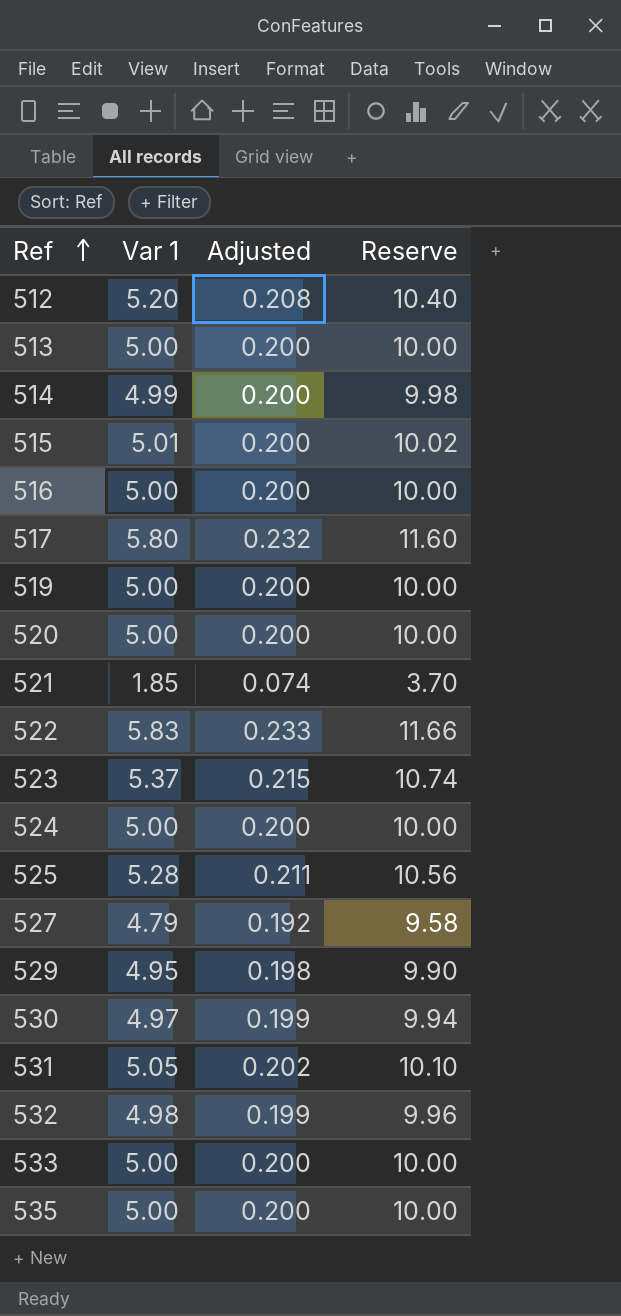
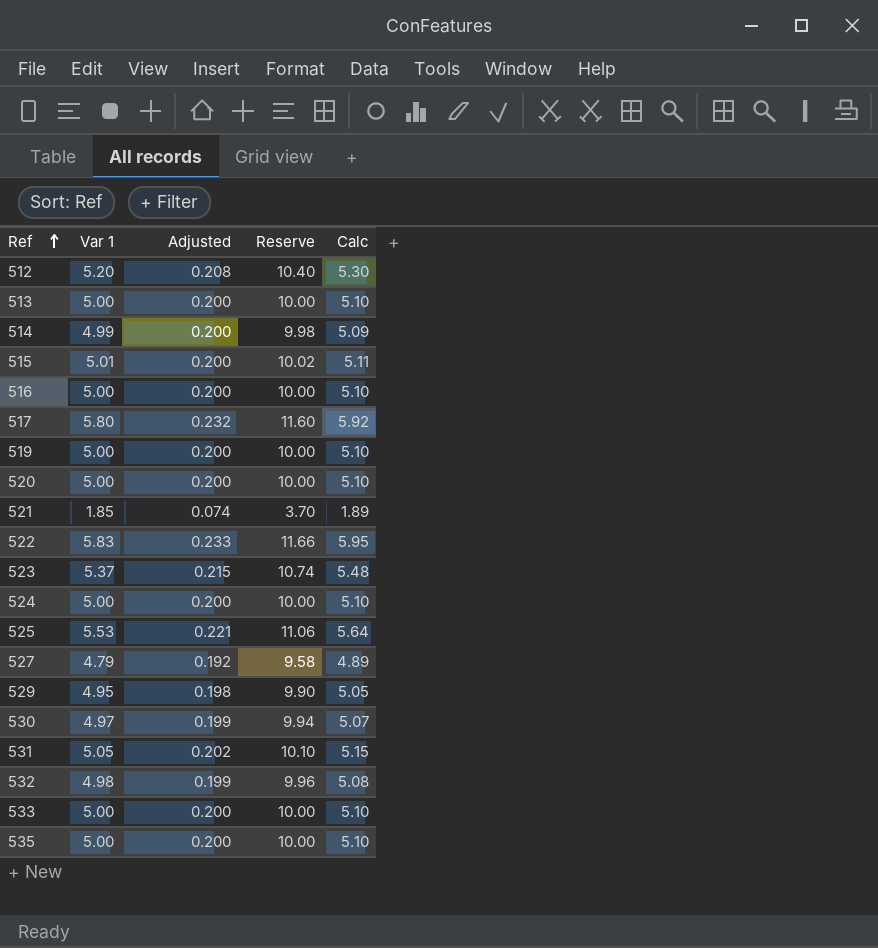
column Calc | formula: none -> [Var 1] * 1.02
525 | Var 1: 5.28 -> 5.53
525 | Adjusted: 0.211 -> 0.221
525 | Reserve: 10.56 -> 11.06

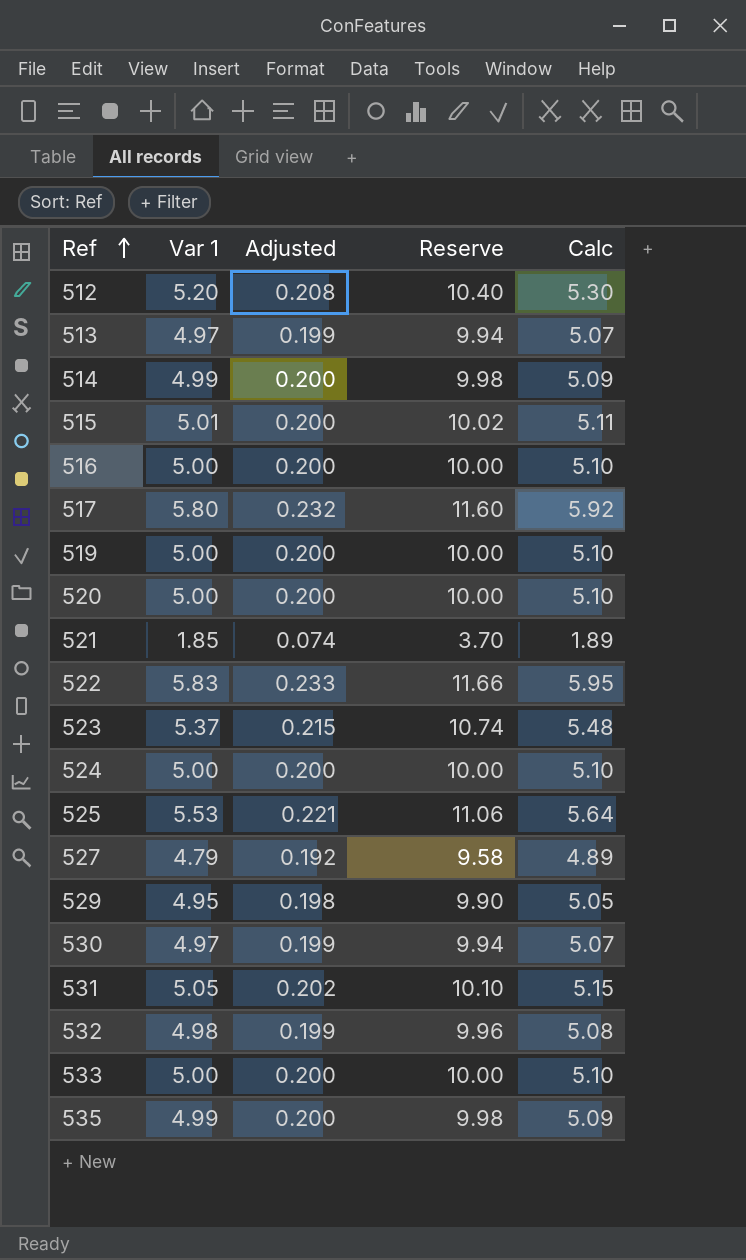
513 | Var 1: 5.00 -> 4.97
513 | Adjusted: 0.200 -> 0.199
513 | Reserve: 10.00 -> 9.94
513 | Calc: 5.10 -> 5.07
535 | Var 1: 5.00 -> 4.99
535 | Reserve: 10.00 -> 9.98
535 | Calc: 5.10 -> 5.09

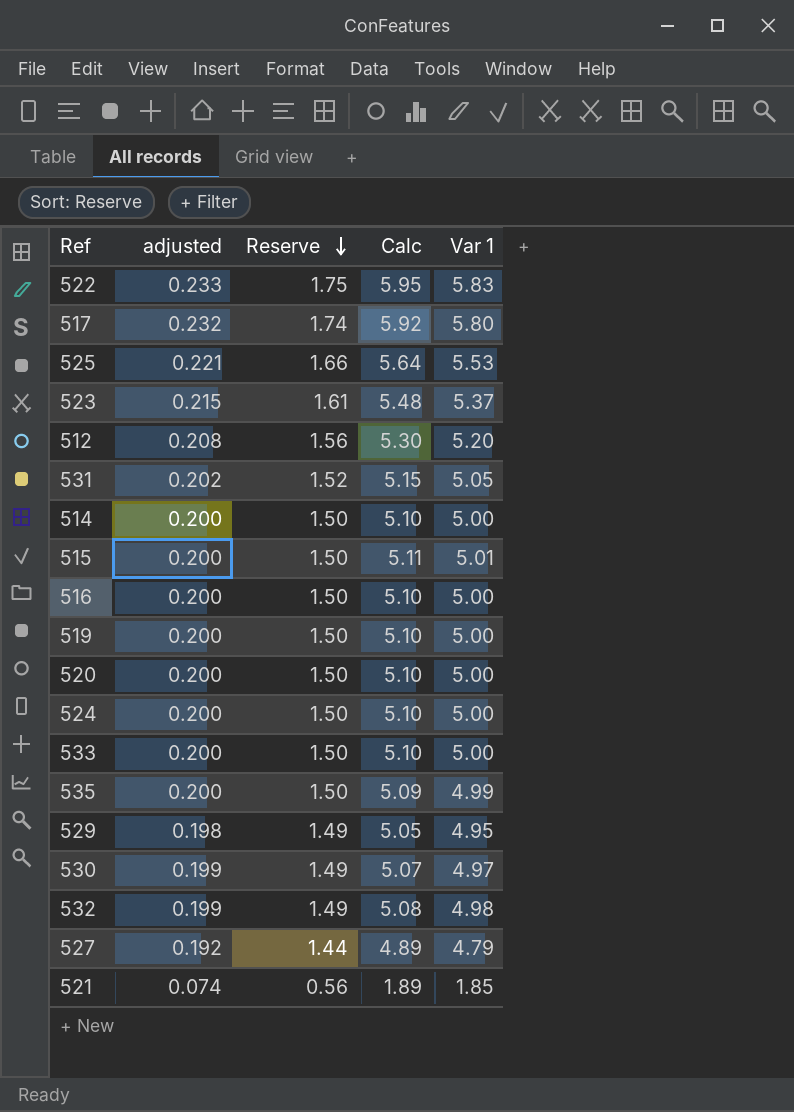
row order: Ref ascending -> Reserve descending
column name: Adjusted -> adjusted
column Reserve | formula: [Var 1] * 2 -> [Var 1] * 0.3
column Var 1 | position: 2 -> 5
row 513: 4.97 | 0.199 | 9.94 | 5.07 -> none
514 | Calc: 5.09 -> 5.10
514 | Var 1: 4.99 -> 5.00

